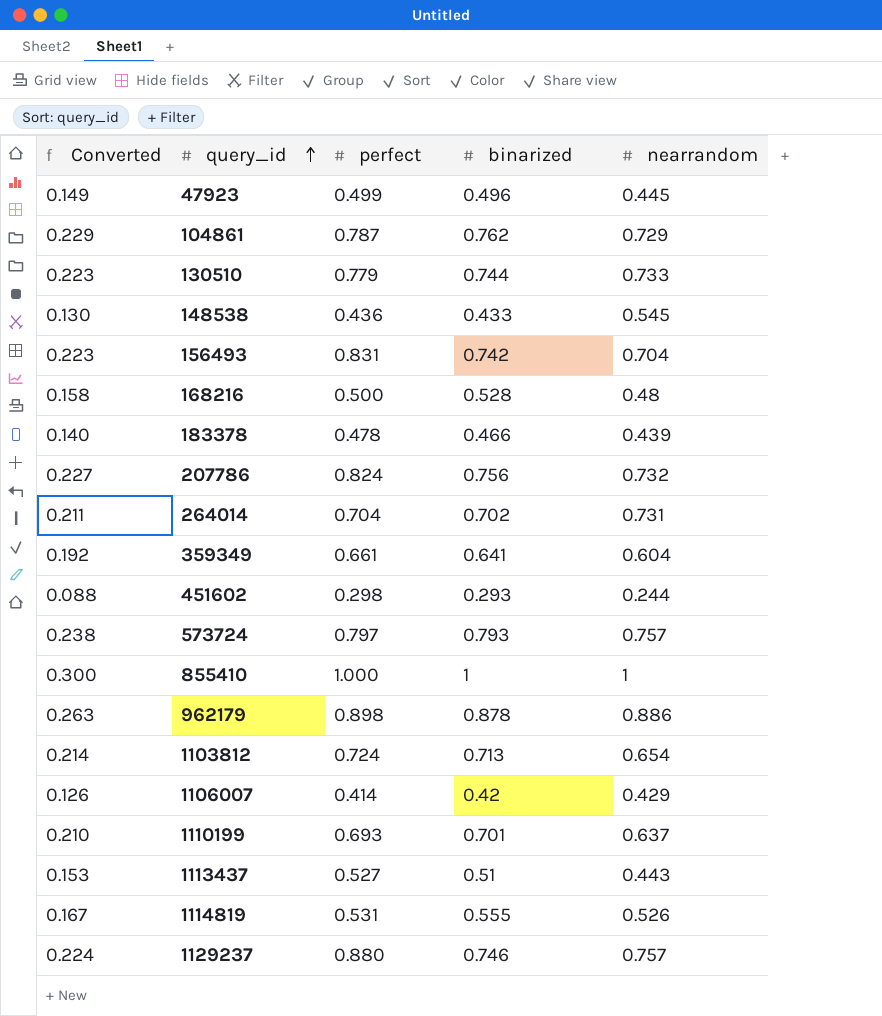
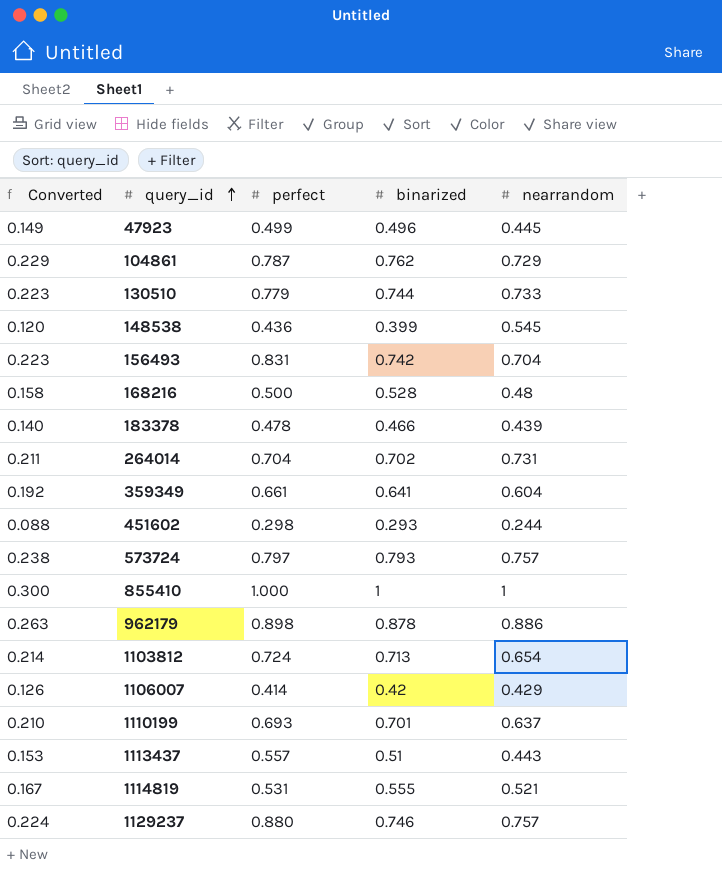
row 207786: 0.227 | 0.824 | 0.756 | 0.732 -> none
148538 | Converted: 0.130 -> 0.120
148538 | binarized: 0.433 -> 0.399
1113437 | perfect: 0.527 -> 0.557
1114819 | nearrandom: 0.526 -> 0.521

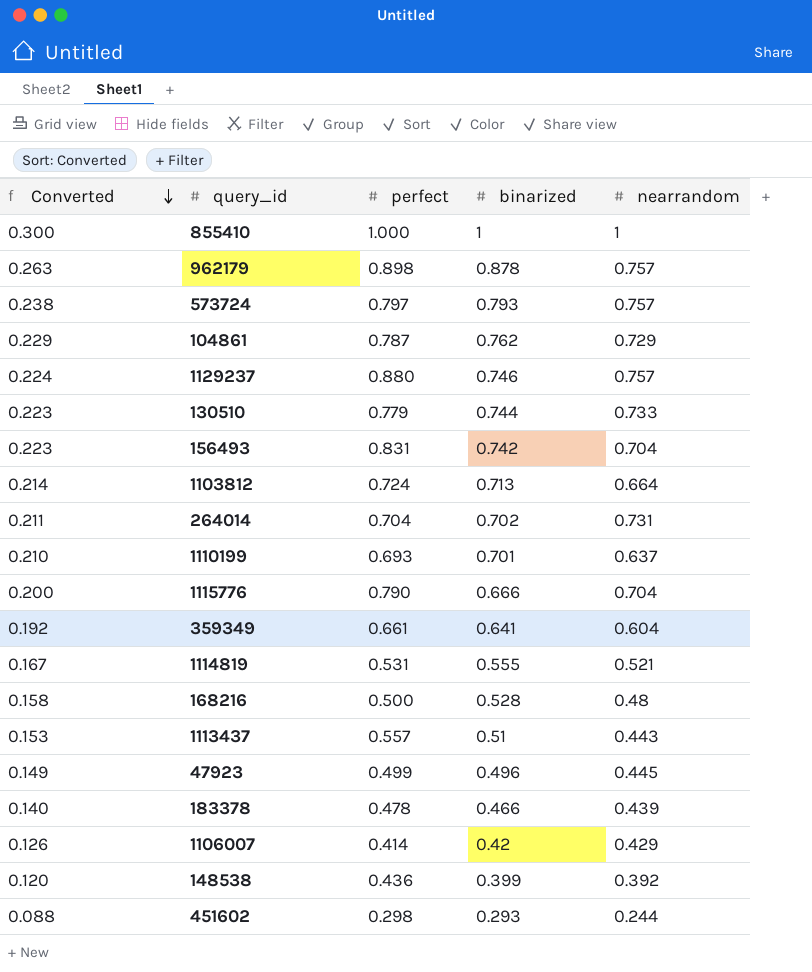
row order: query_id ascending -> Converted descending
962179 | nearrandom: 0.886 -> 0.757
1103812 | nearrandom: 0.654 -> 0.664
row 1115776: none -> 0.200 | 0.790 | 0.666 | 0.704
148538 | nearrandom: 0.545 -> 0.392

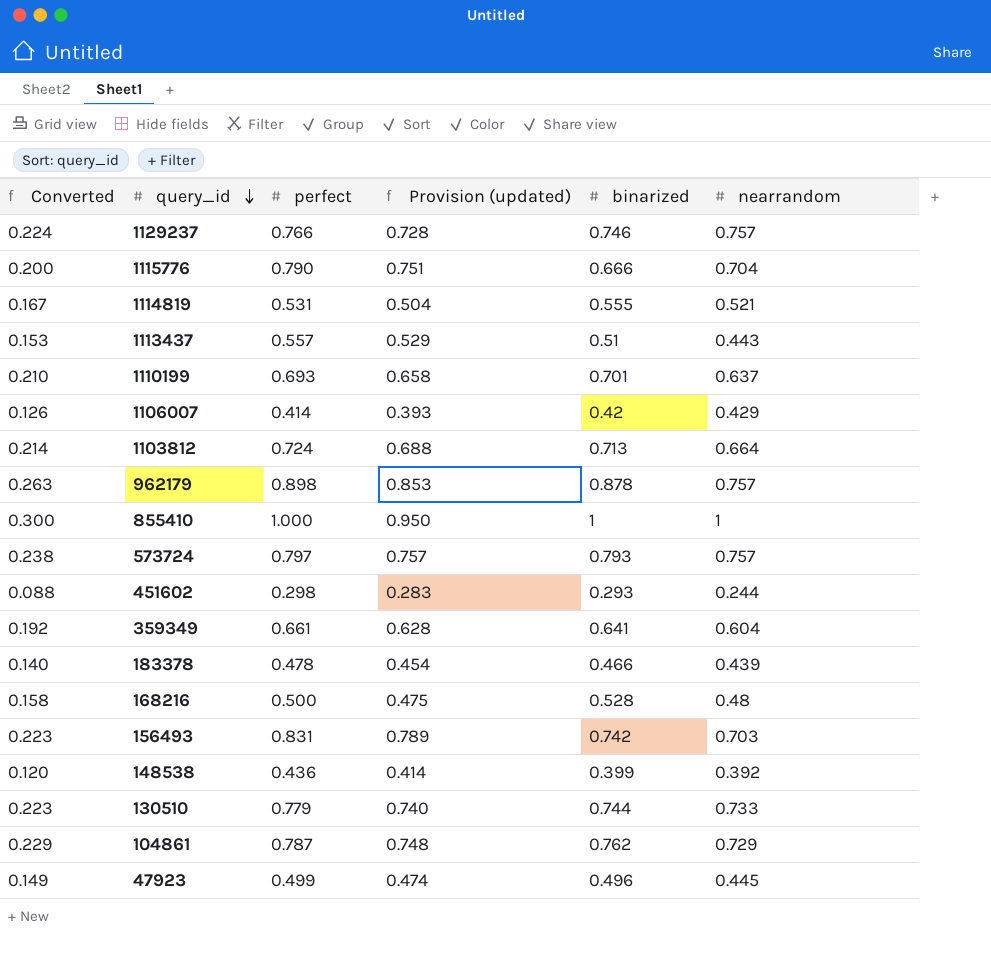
row order: Converted descending -> query_id descending
column Provision (updated) | formula: none -> [perfect] * 0.95
row 264014: 0.211 | 0.704 | 0.702 | 0.731 -> none
1129237 | perfect: 0.880 -> 0.766
156493 | nearrandom: 0.704 -> 0.703

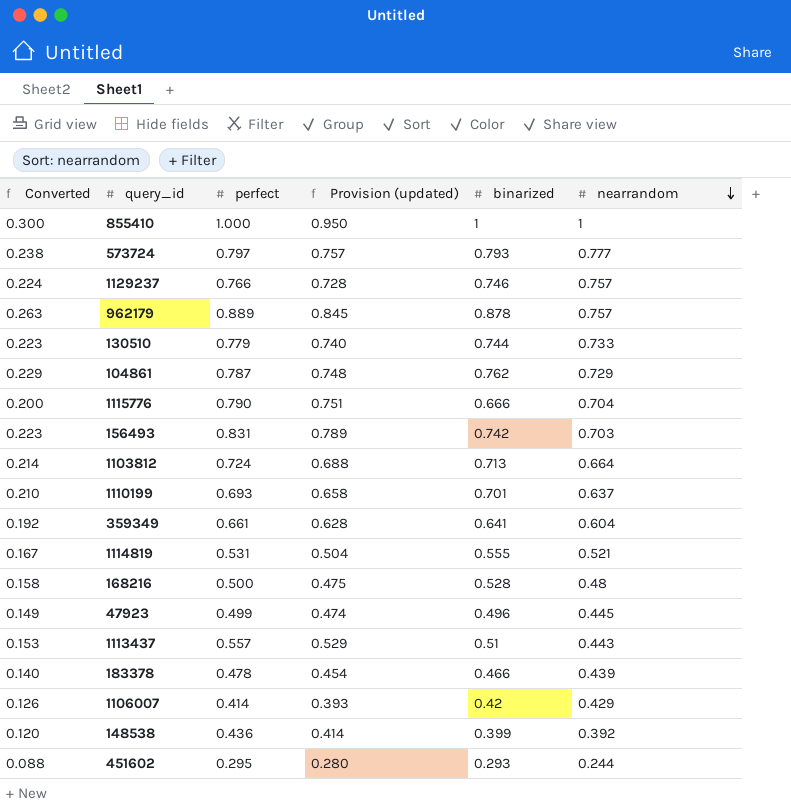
row order: query_id descending -> nearrandom descending
573724 | nearrandom: 0.757 -> 0.777
962179 | perfect: 0.898 -> 0.889
962179 | Provision (updated): 0.853 -> 0.845
451602 | perfect: 0.298 -> 0.295
451602 | Provision (updated): 0.283 -> 0.280

